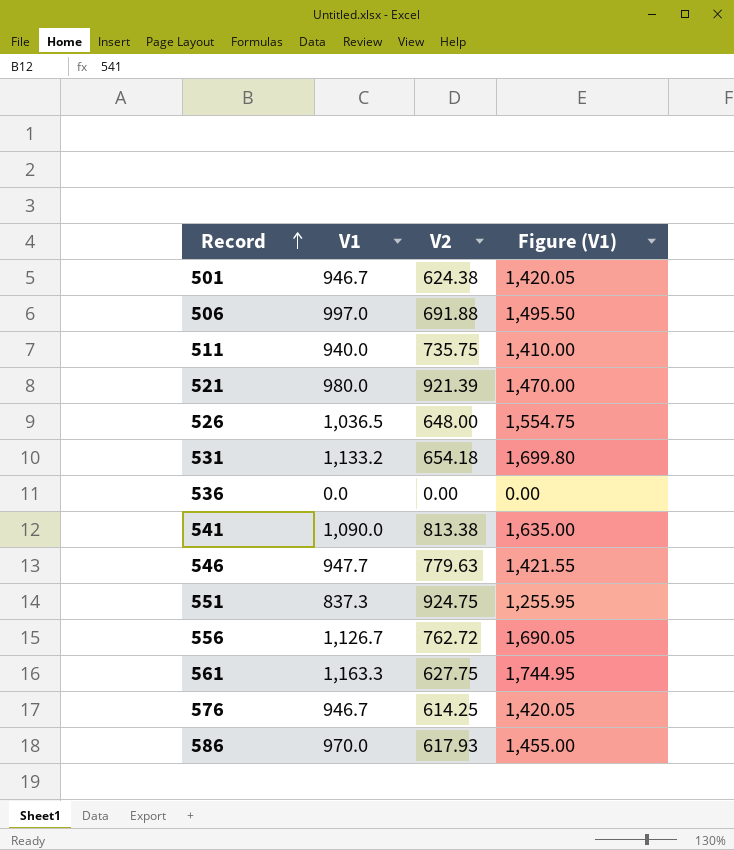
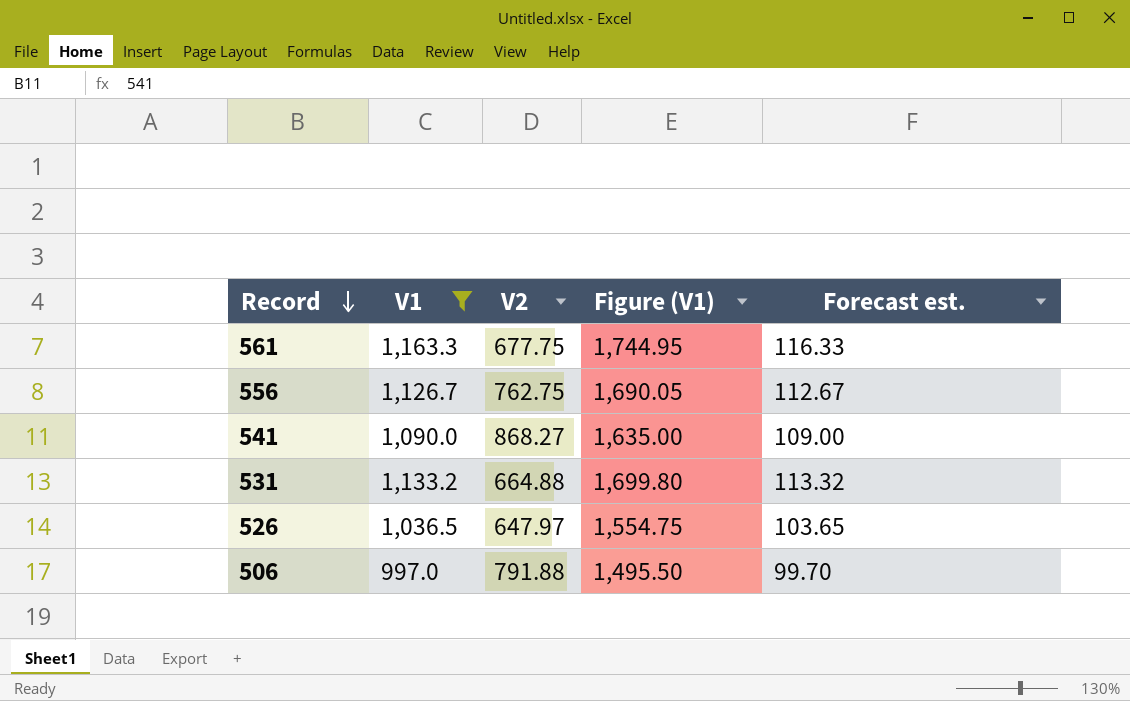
filter: none -> V1 >= 997.0
row order: Record ascending -> Record descending
column Forecast est. | formula: none -> [V1] * 0.1
561 | V2: 627.75 -> 677.75
556 | V2: 762.72 -> 762.75
541 | V2: 813.38 -> 868.27
531 | V2: 654.18 -> 664.88
526 | V2: 648.00 -> 647.97
506 | V2: 691.88 -> 791.88

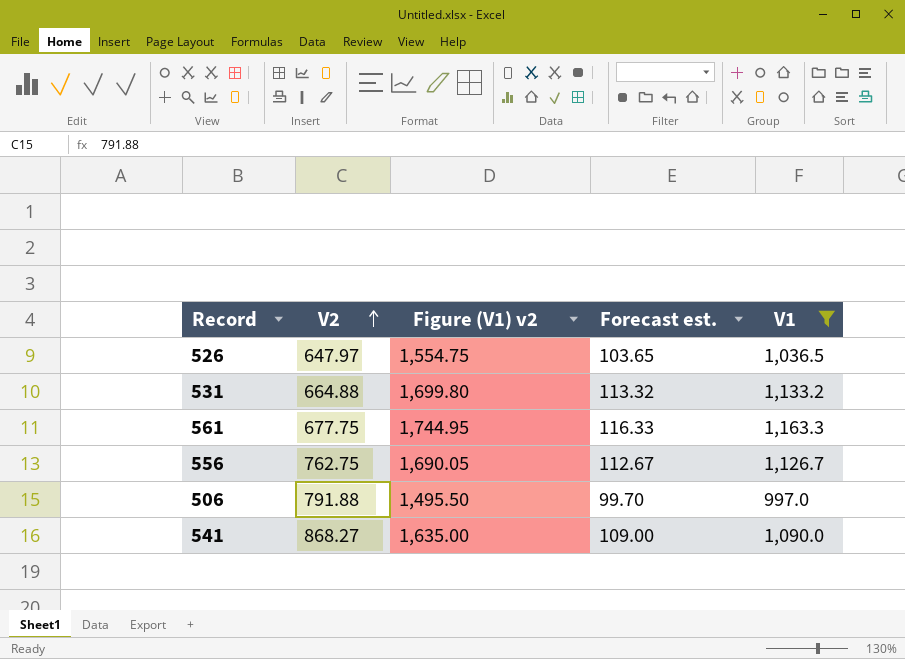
row order: Record descending -> V2 ascending
column name: Figure (V1) -> Figure (V1) v2
column V1 | position: 2 -> 5

